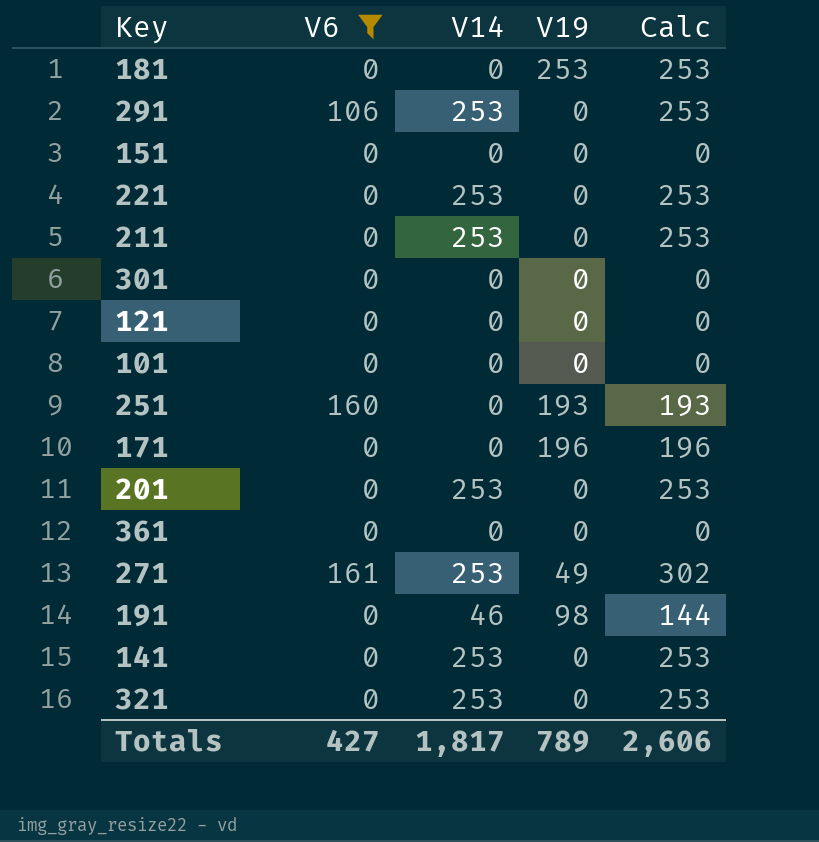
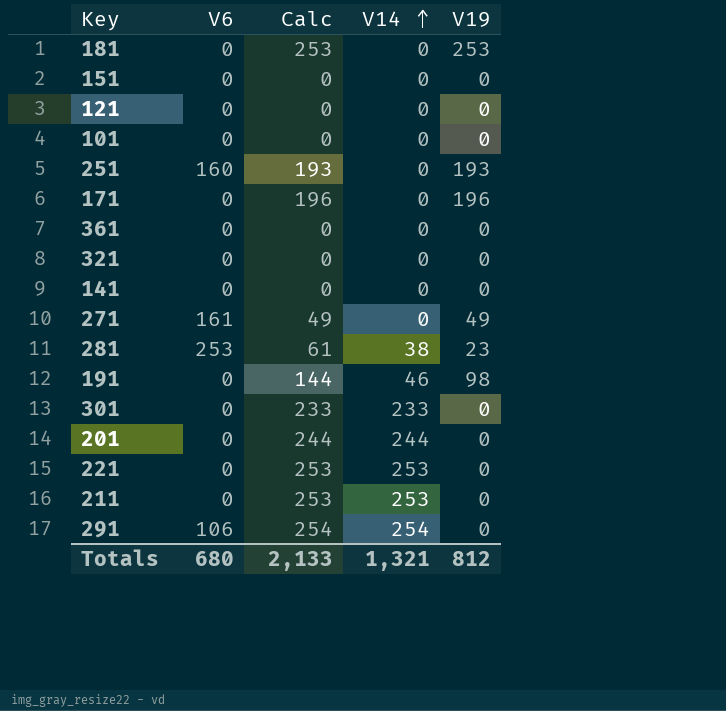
filter: V6 != 253 -> none
row order: none -> V14 ascending
column Calc | position: 5 -> 3
321 | Calc: 253 -> 0
321 | V14: 253 -> 0
141 | Calc: 253 -> 0
141 | V14: 253 -> 0
271 | Calc: 302 -> 49
271 | V14: 253 -> 0
301 | Calc: 0 -> 233
301 | V14: 0 -> 233
201 | Calc: 253 -> 244
201 | V14: 253 -> 244
291 | Calc: 253 -> 254
291 | V14: 253 -> 254
Totals | V6: 427 -> 680
Totals | Calc: 2,606 -> 2,133
Totals | V14: 1,817 -> 1,321
Totals | V19: 789 -> 812

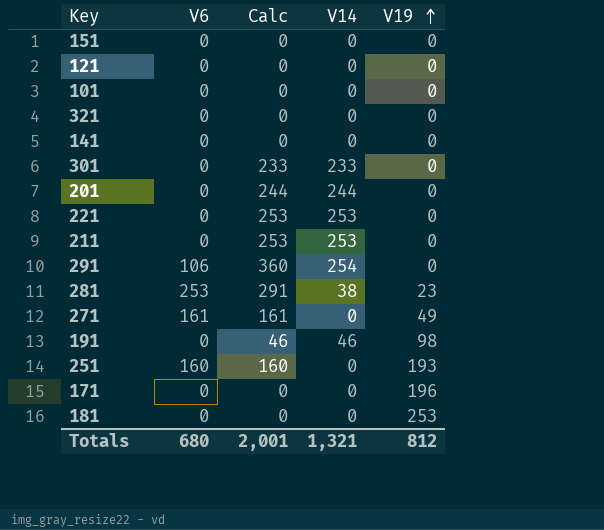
row order: V14 ascending -> V19 ascending
column Calc | formula: [V14] + [V19] -> [V6] + [V14]
row 361: 0 | 0 | 0 | 0 -> none
Totals | Calc: 2,133 -> 2,001

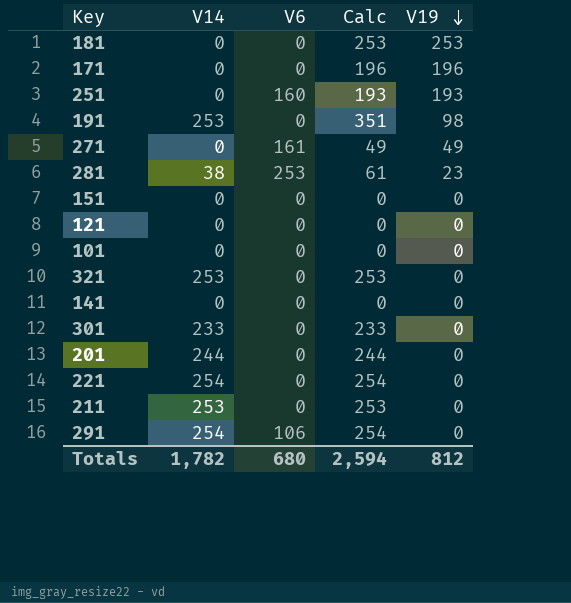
row order: V19 ascending -> V19 descending
column V14 | position: 4 -> 2
column Calc | formula: [V6] + [V14] -> [V14] + [V19]
191 | V14: 46 -> 253
321 | V14: 0 -> 253
221 | V14: 253 -> 254
Totals | V14: 1,321 -> 1,782
Totals | Calc: 2,001 -> 2,594

